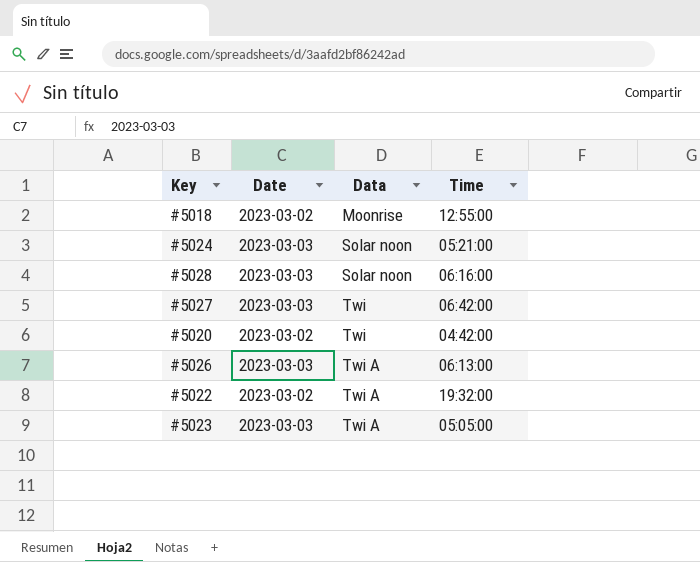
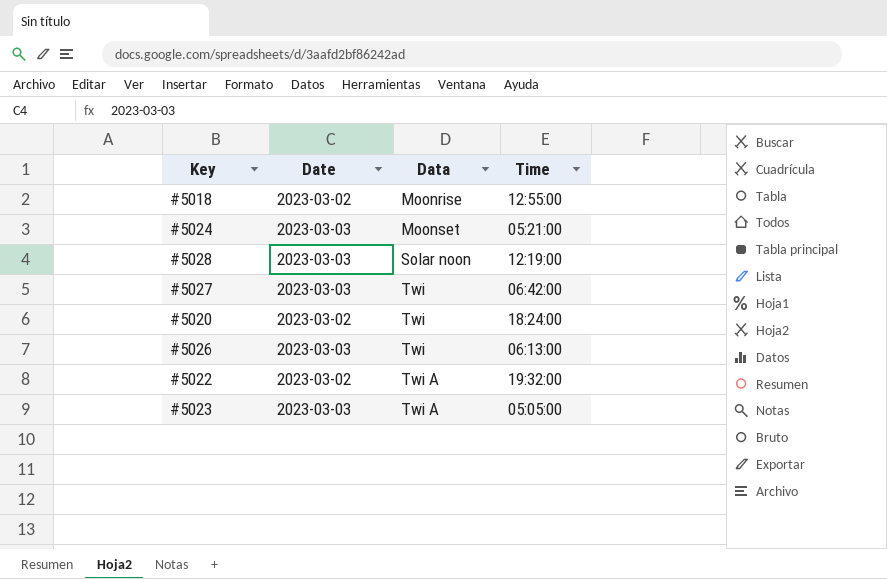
#5024 | Data: Solar noon -> Moonset
#5028 | Time: 06:16:00 -> 12:19:00
#5020 | Time: 04:42:00 -> 18:24:00
#5026 | Data: Twi A -> Twi

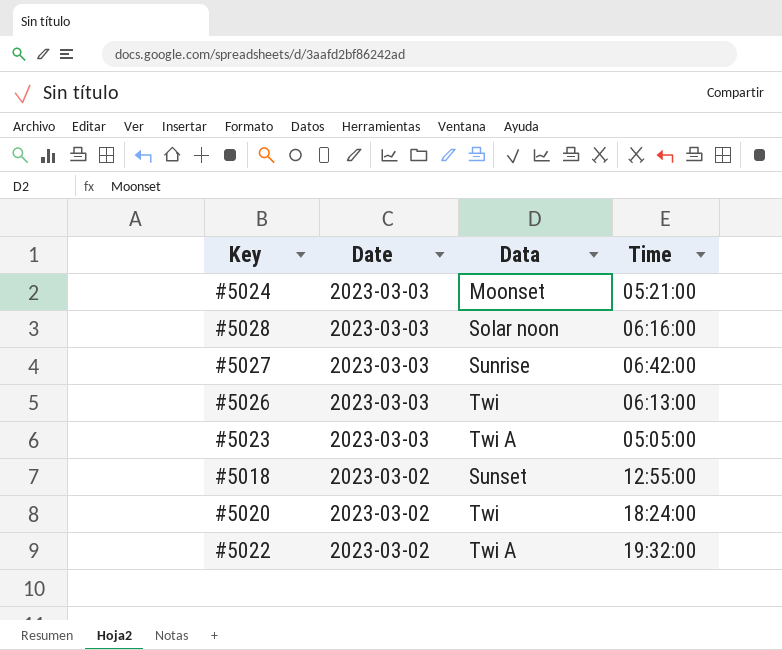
row order: Data ascending -> Date descending
#5028 | Time: 12:19:00 -> 06:16:00
#5027 | Data: Twi -> Sunrise
#5018 | Data: Moonrise -> Sunset

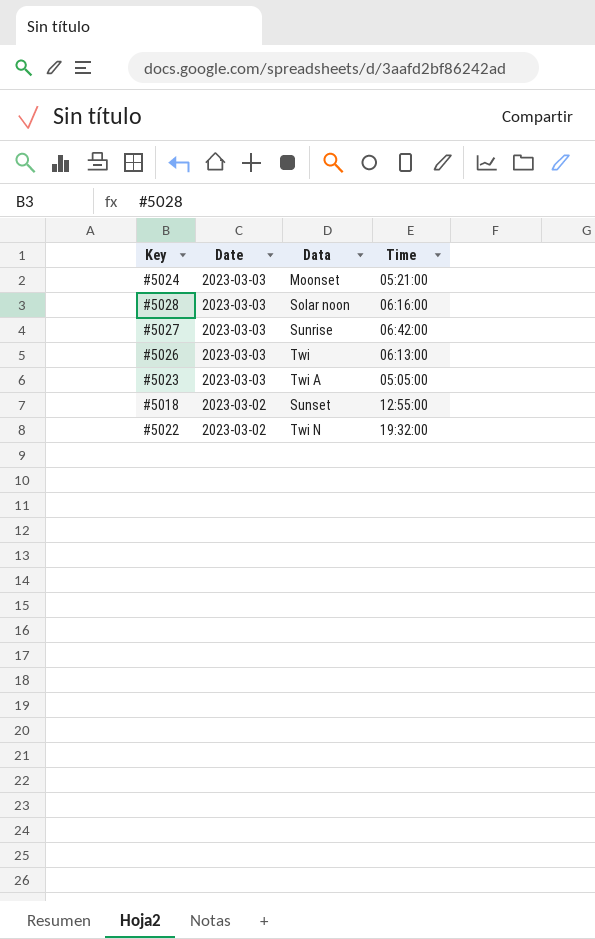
row #5020: 2023-03-02 | Twi | 18:24:00 -> none
#5022 | Data: Twi A -> Twi N

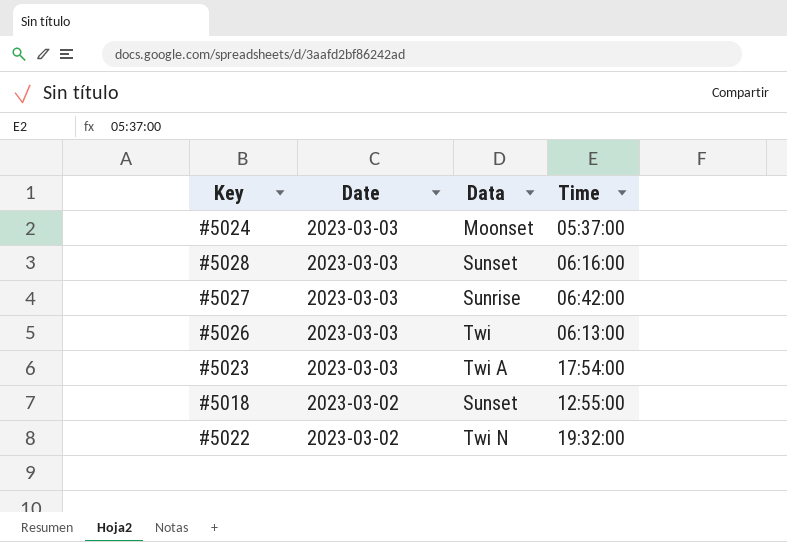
#5024 | Time: 05:21:00 -> 05:37:00
#5028 | Data: Solar noon -> Sunset
#5023 | Time: 05:05:00 -> 17:54:00

